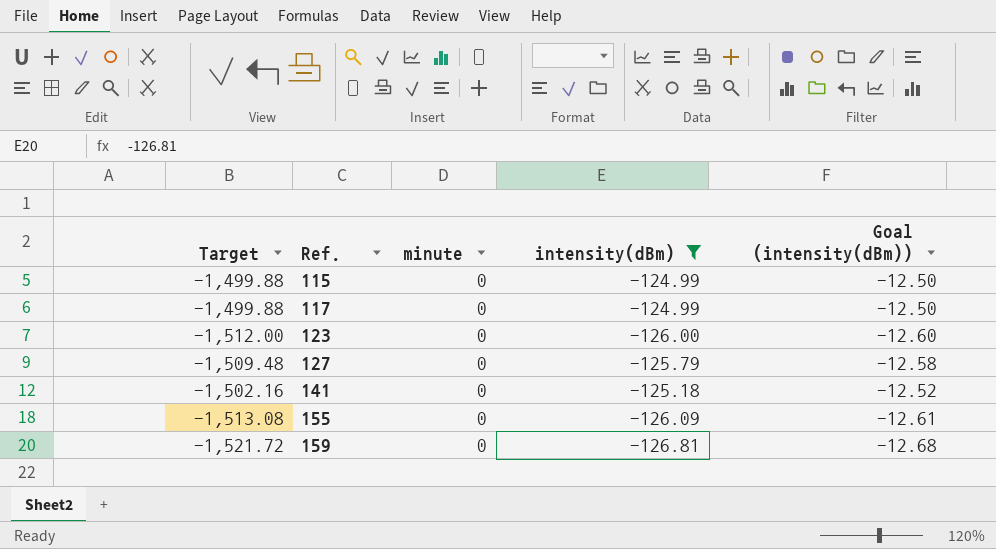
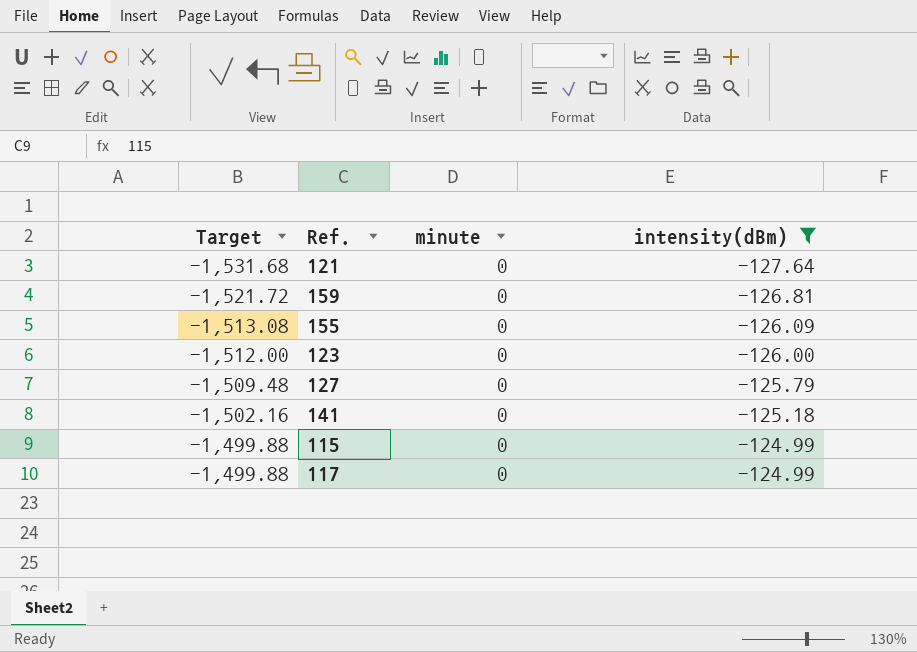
row order: Ref. ascending -> Target ascending
column Goal (intensity(dBm)) | formula: [intensity(dBm)] * 0.1 -> none
row 121: none -> -1,531.68 | 0 | -127.64

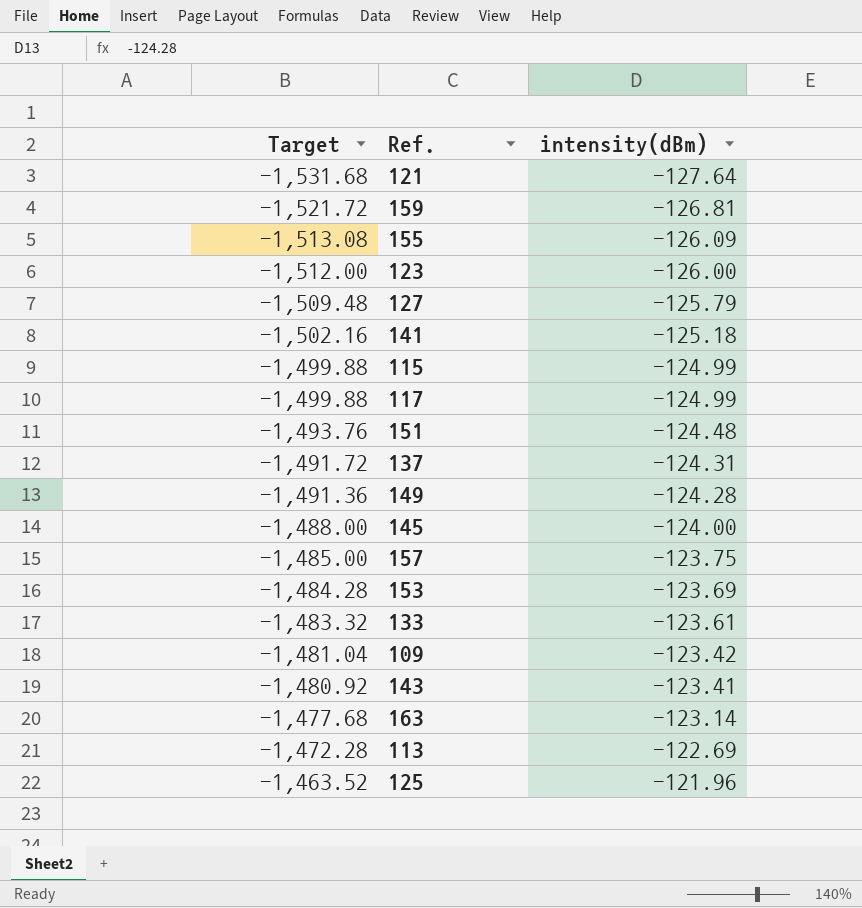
filter: intensity(dBm) <= -124.99 -> none
column minute | position: 3 -> none

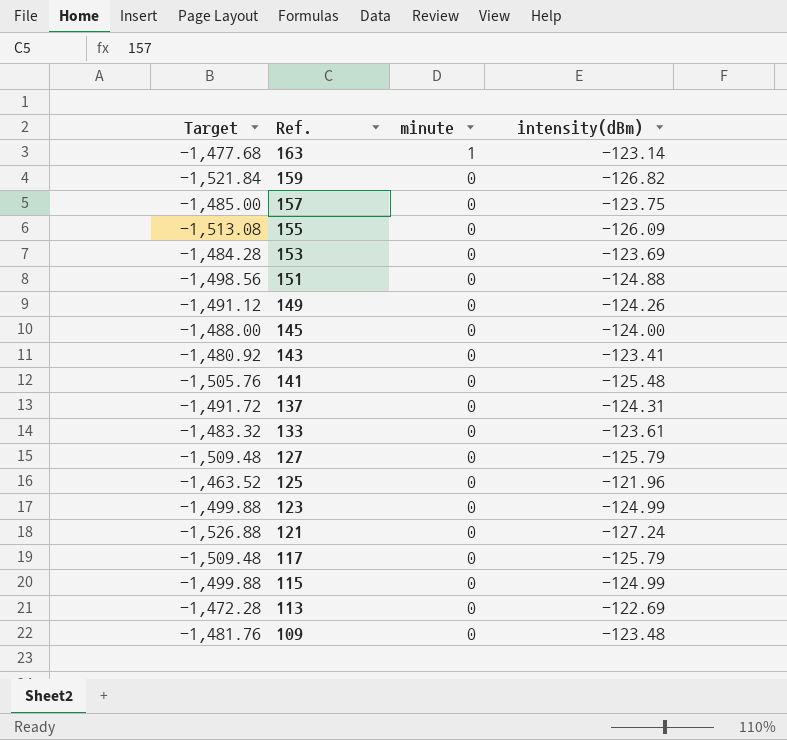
row order: Target ascending -> Ref. descending
column minute | position: none -> 3
159 | Target: -1,521.72 -> -1,521.84
159 | intensity(dBm): -126.81 -> -126.82
151 | Target: -1,493.76 -> -1,498.56
151 | intensity(dBm): -124.48 -> -124.88
149 | Target: -1,491.36 -> -1,491.12
149 | intensity(dBm): -124.28 -> -124.26
141 | Target: -1,502.16 -> -1,505.76
141 | intensity(dBm): -125.18 -> -125.48
123 | Target: -1,512.00 -> -1,499.88
123 | intensity(dBm): -126.00 -> -124.99
121 | Target: -1,531.68 -> -1,526.88
121 | intensity(dBm): -127.64 -> -127.24
117 | Target: -1,499.88 -> -1,509.48
117 | intensity(dBm): -124.99 -> -125.79
109 | Target: -1,481.04 -> -1,481.76
109 | intensity(dBm): -123.42 -> -123.48

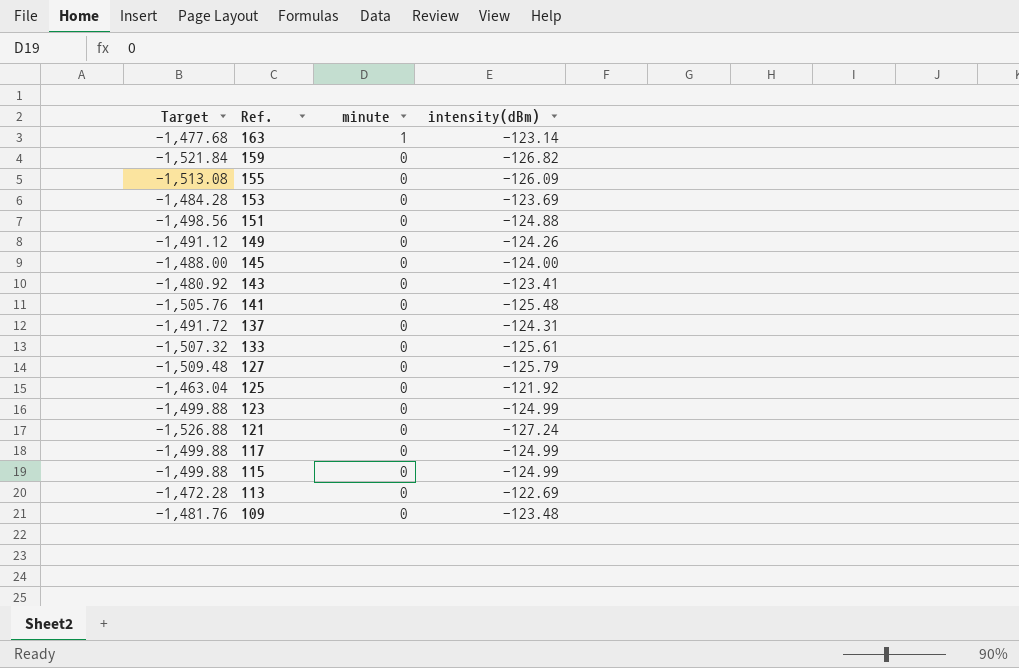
row 157: -1,485.00 | 0 | -123.75 -> none
133 | Target: -1,483.32 -> -1,507.32
133 | intensity(dBm): -123.61 -> -125.61
125 | Target: -1,463.52 -> -1,463.04
125 | intensity(dBm): -121.96 -> -121.92
117 | Target: -1,509.48 -> -1,499.88
117 | intensity(dBm): -125.79 -> -124.99

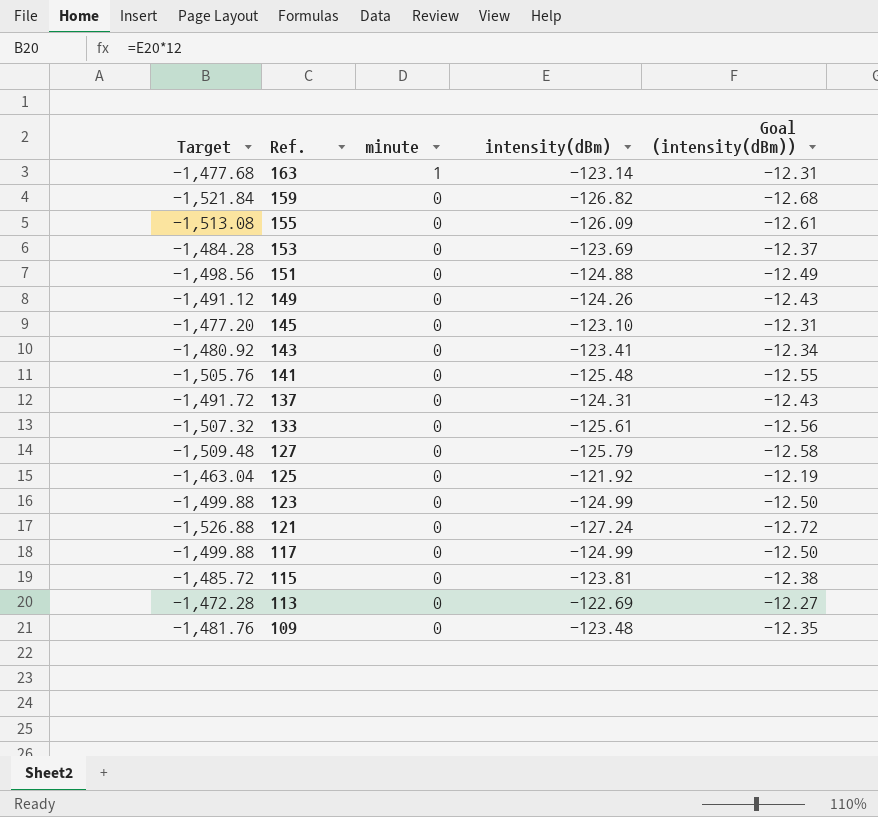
column Goal (intensity(dBm)) | formula: none -> [intensity(dBm)] * 0.1
145 | Target: -1,488.00 -> -1,477.20
145 | intensity(dBm): -124.00 -> -123.10
115 | Target: -1,499.88 -> -1,485.72
115 | intensity(dBm): -124.99 -> -123.81

